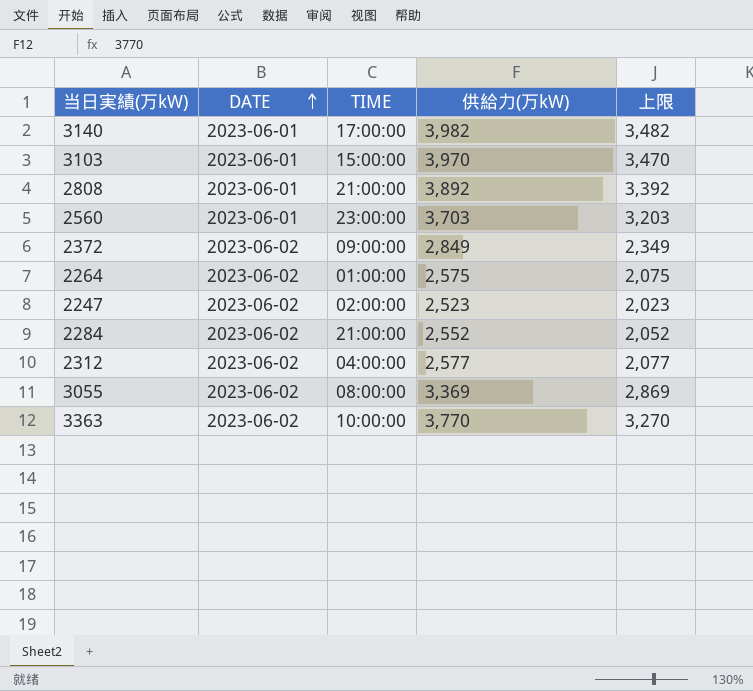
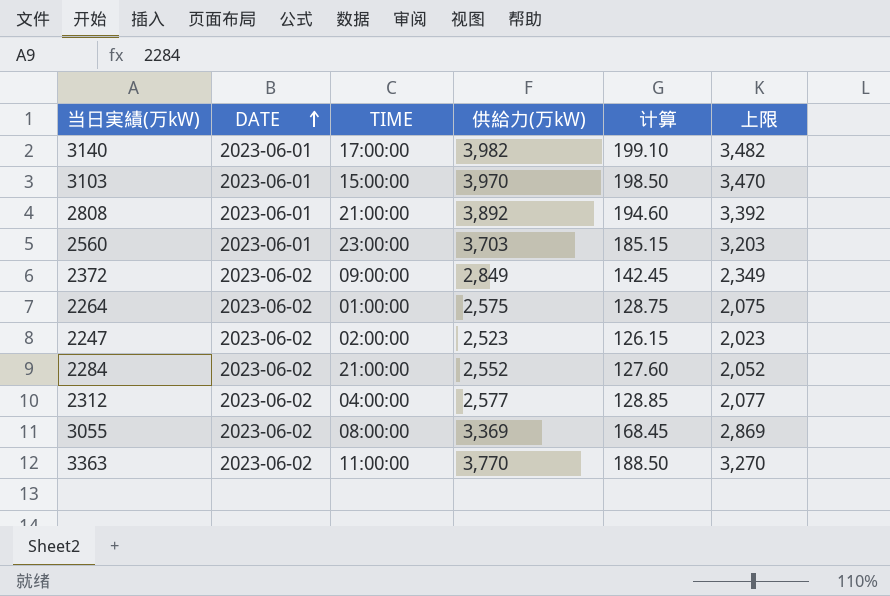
column 计算 | formula: none -> [供給力(万kW)] * 0.05
3363 | TIME: 10:00:00 -> 11:00:00

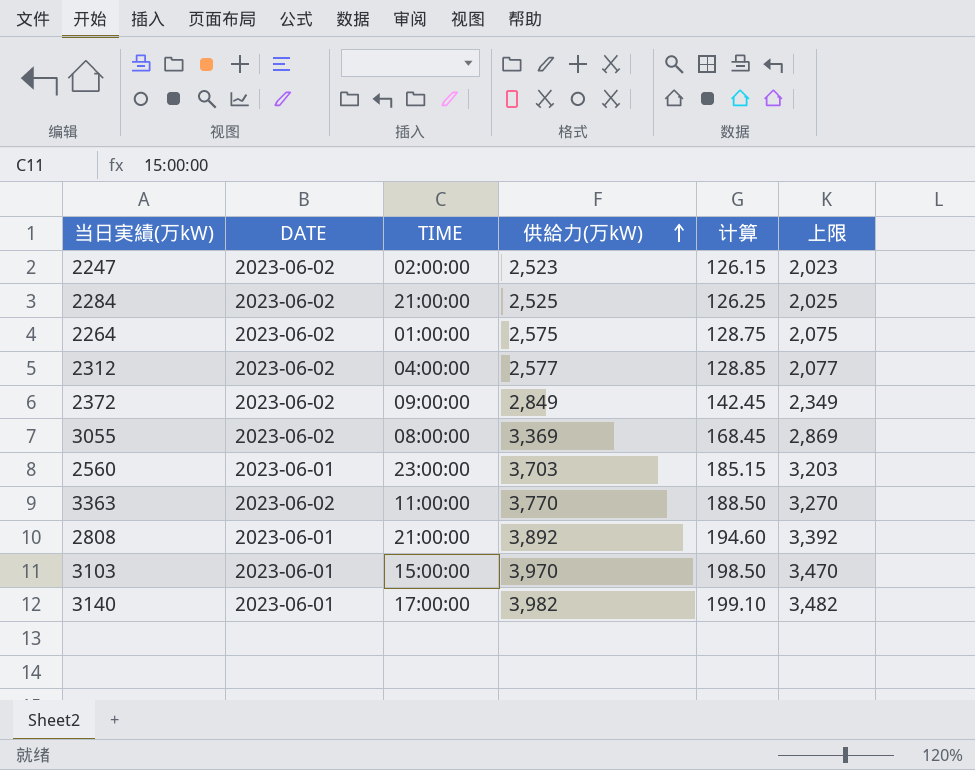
row order: DATE ascending -> 供給力(万kW) ascending
2284 | 供給力(万kW): 2,552 -> 2,525
2284 | 计算: 127.60 -> 126.25
2284 | 上限: 2,052 -> 2,025

